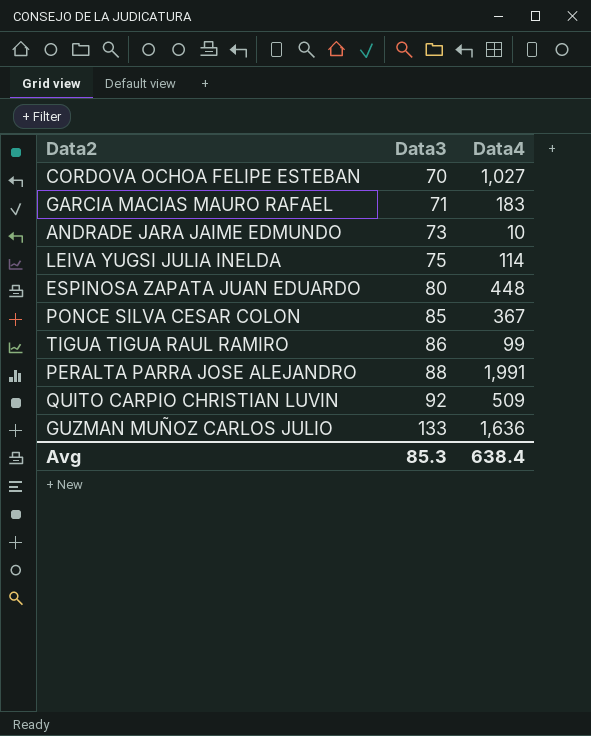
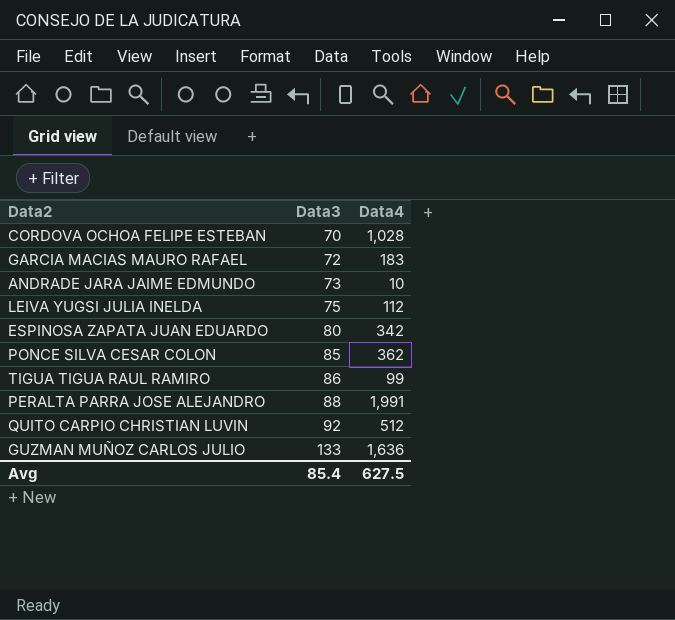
CORDOVA OCHOA FELIPE ESTEBAN | Data4: 1,027 -> 1,028
GARCIA MACIAS MAURO RAFAEL | Data3: 71 -> 72
LEIVA YUGSI JULIA INELDA | Data4: 114 -> 112
ESPINOSA ZAPATA JUAN EDUARDO | Data4: 448 -> 342
PONCE SILVA CESAR COLON | Data4: 367 -> 362
QUITO CARPIO CHRISTIAN LUVIN | Data4: 509 -> 512
Avg | Data3: 85.3 -> 85.4
Avg | Data4: 638.4 -> 627.5

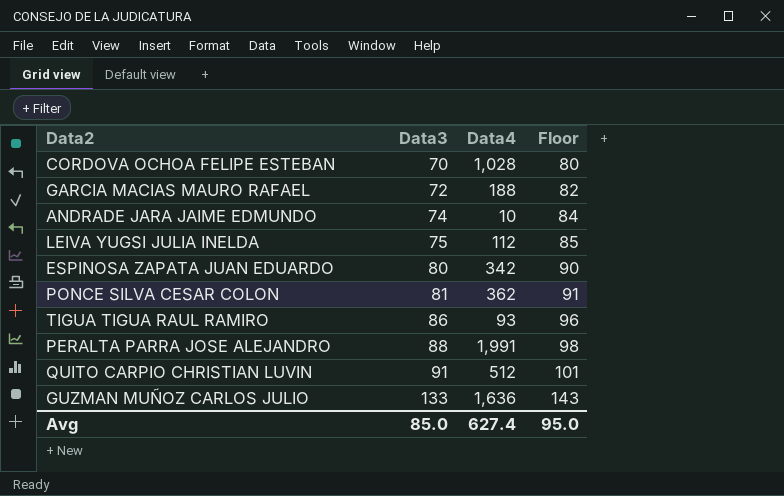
column Floor | formula: none -> [Data3] + 10
GARCIA MACIAS MAURO RAFAEL | Data4: 183 -> 188
ANDRADE JARA JAIME EDMUNDO | Data3: 73 -> 74
PONCE SILVA CESAR COLON | Data3: 85 -> 81
TIGUA TIGUA RAUL RAMIRO | Data4: 99 -> 93
QUITO CARPIO CHRISTIAN LUVIN | Data3: 92 -> 91
Avg | Data3: 85.4 -> 85.0
Avg | Data4: 627.5 -> 627.4

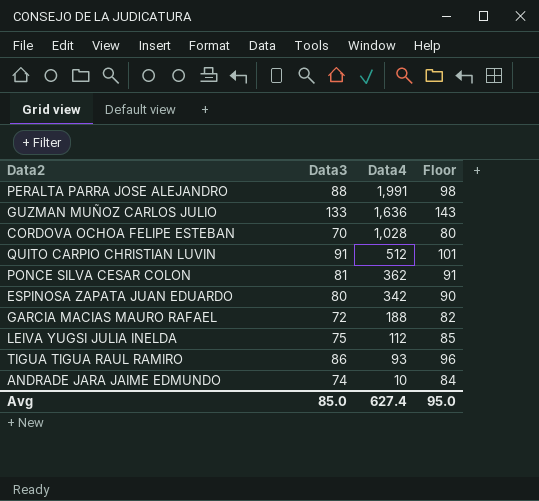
row order: Data3 ascending -> Data4 descending

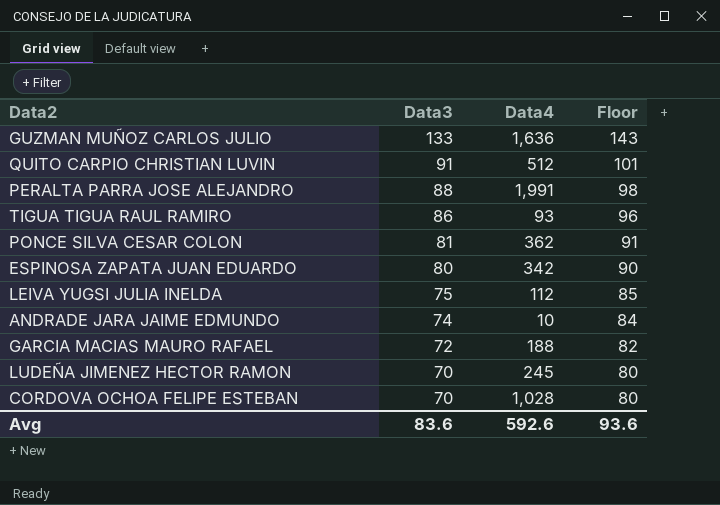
row order: Data4 descending -> Data3 descending
row LUDEÑA JIMENEZ HECTOR RAMON: none -> 70 | 245 | 80
Avg | Data3: 85.0 -> 83.6
Avg | Data4: 627.4 -> 592.6
Avg | Floor: 95.0 -> 93.6

